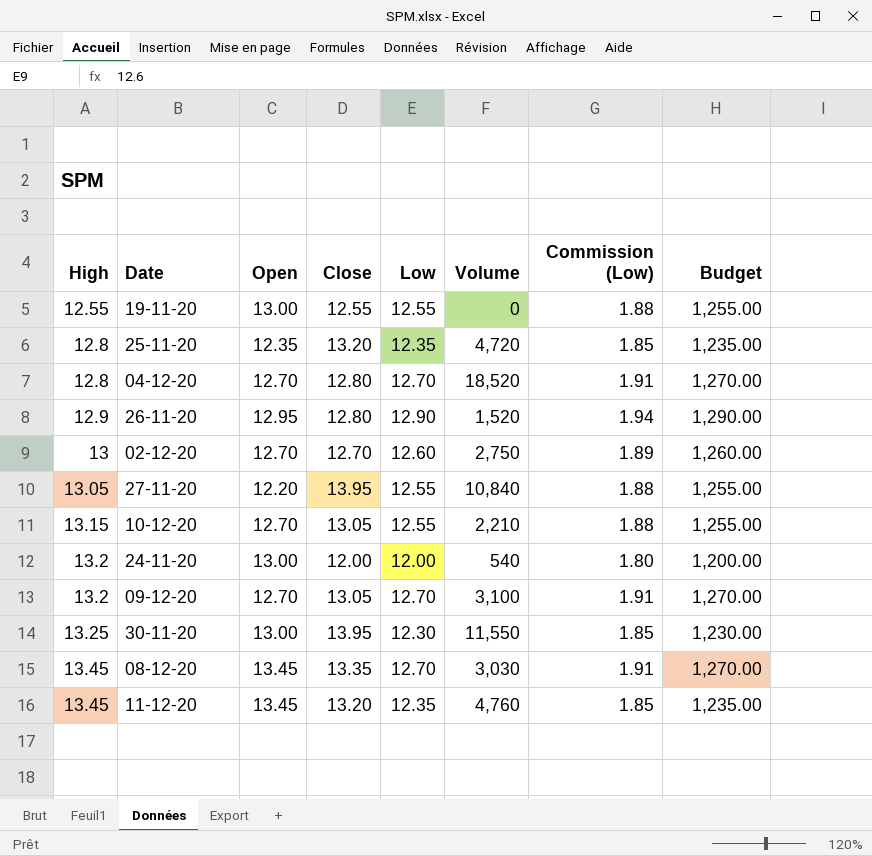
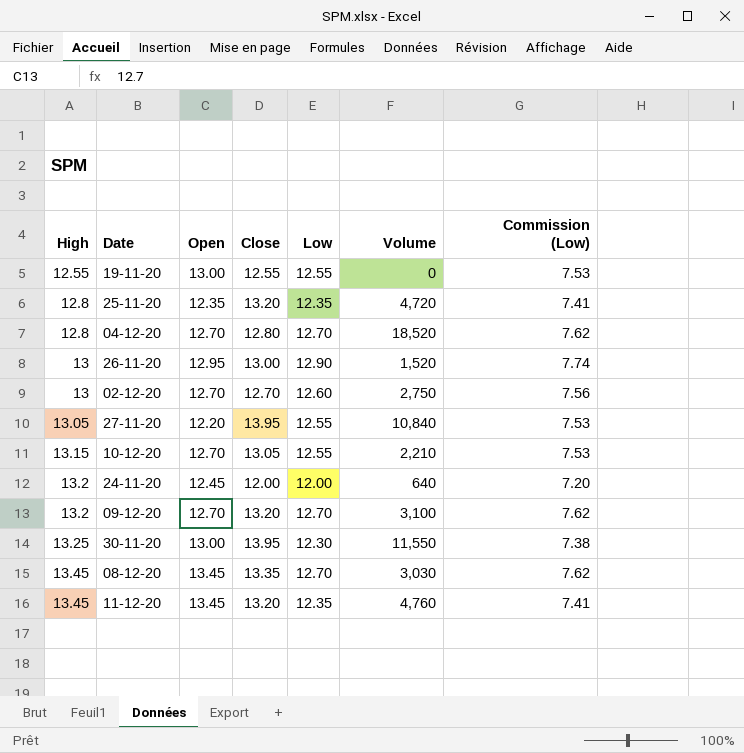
column Budget | formula: [Low] * 100 -> none
column Commission (Low) | formula: [Low] * 0.15 -> [Low] * 0.6
26-11-20 | High: 12.9 -> 13
26-11-20 | Close: 12.80 -> 13.00
24-11-20 | Open: 13.00 -> 12.45
24-11-20 | Volume: 540 -> 640
09-12-20 | Close: 13.05 -> 13.20

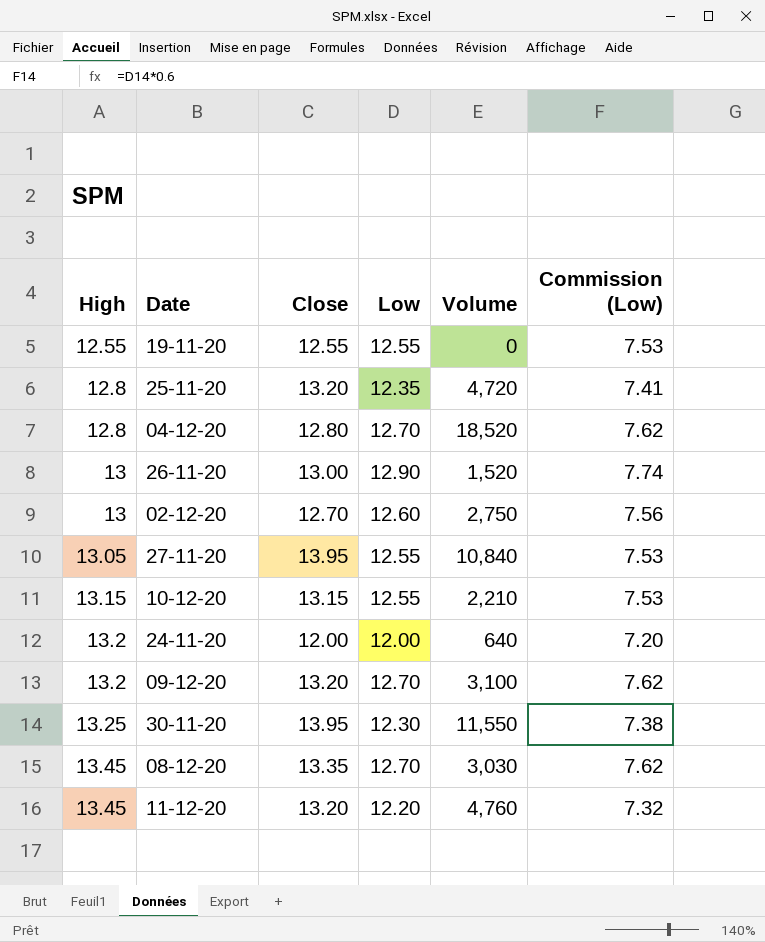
column Open | position: 3 -> none
10-12-20 | Close: 13.05 -> 13.15
11-12-20 | Low: 12.35 -> 12.20
11-12-20 | Commission (Low): 7.41 -> 7.32

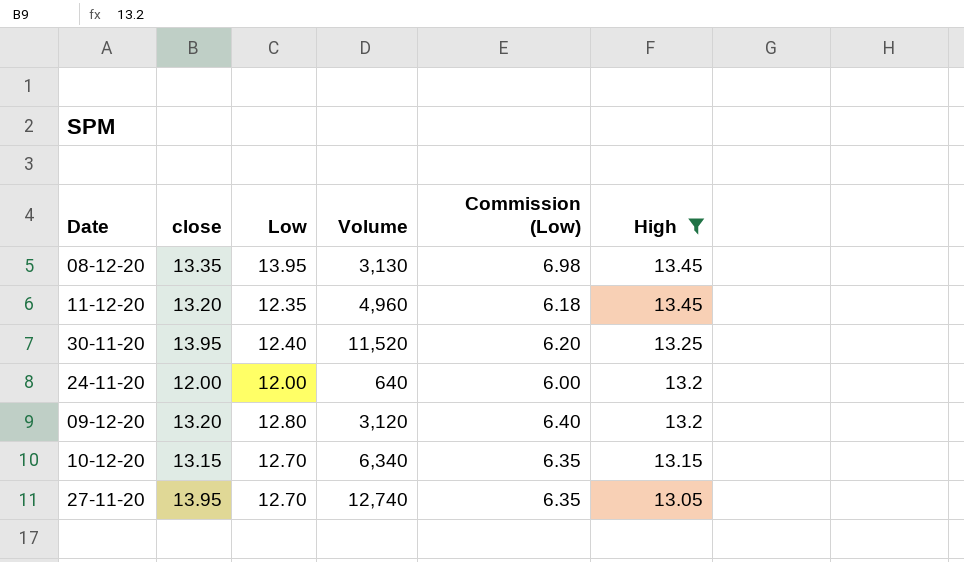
filter: none -> High >= 13.05
row order: High ascending -> High descending
column name: Close -> close
column Commission (Low) | formula: [Low] * 0.6 -> [Low] * 0.5
column High | position: 1 -> 6
08-12-20 | Low: 12.70 -> 13.95
08-12-20 | Volume: 3,030 -> 3,130
11-12-20 | Low: 12.20 -> 12.35
11-12-20 | Volume: 4,760 -> 4,960
30-11-20 | Low: 12.30 -> 12.40
30-11-20 | Volume: 11,550 -> 11,520
09-12-20 | Low: 12.70 -> 12.80
09-12-20 | Volume: 3,100 -> 3,120
10-12-20 | Low: 12.55 -> 12.70
10-12-20 | Volume: 2,210 -> 6,340
27-11-20 | Low: 12.55 -> 12.70
27-11-20 | Volume: 10,840 -> 12,740

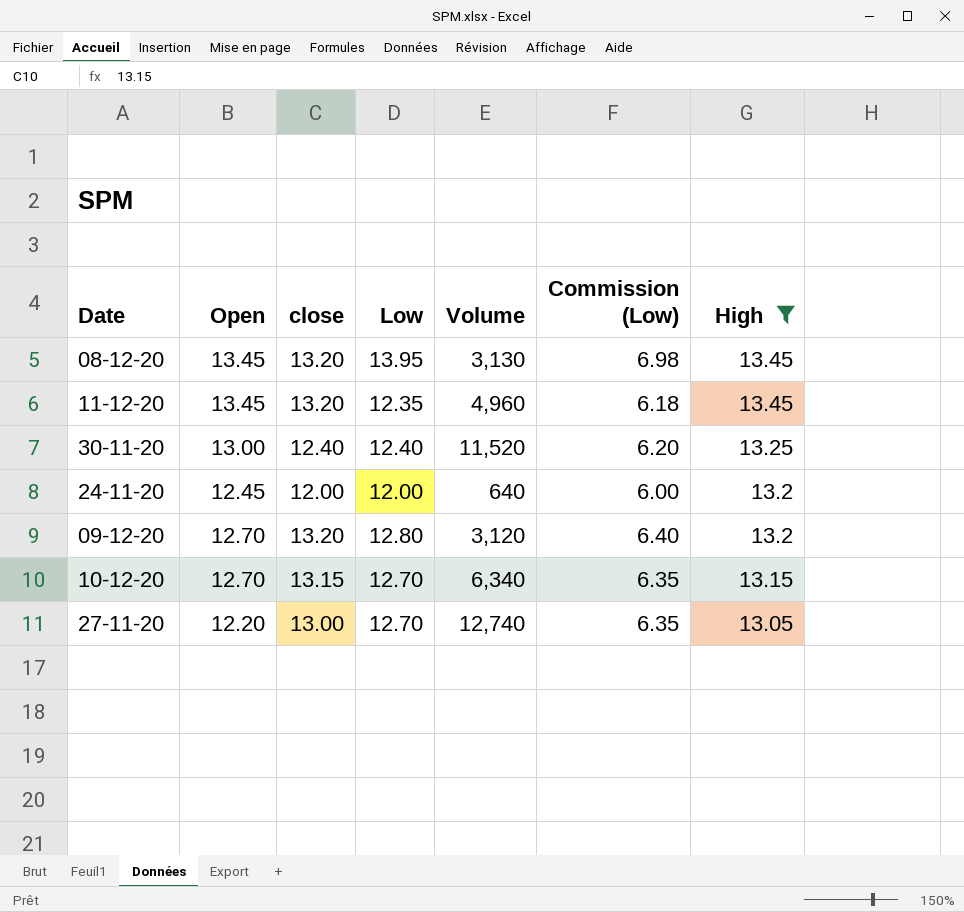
column Open | position: none -> 2
08-12-20 | close: 13.35 -> 13.20
30-11-20 | close: 13.95 -> 12.40
27-11-20 | close: 13.95 -> 13.00

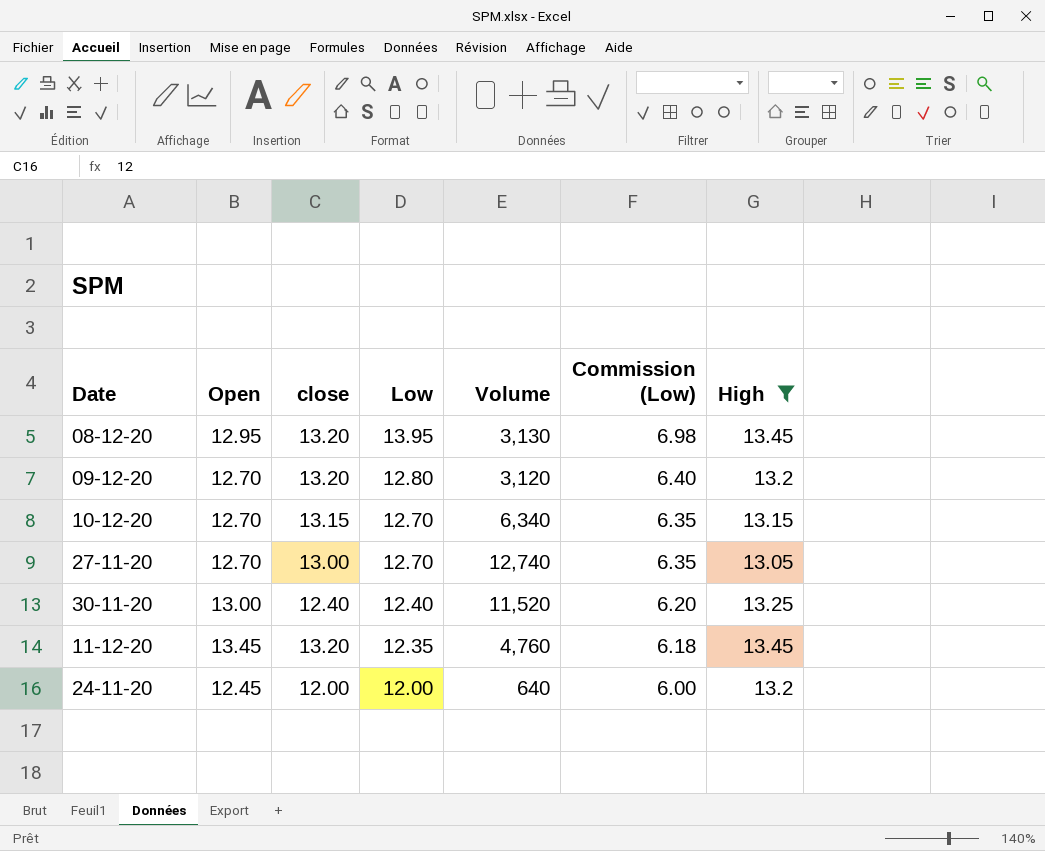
row order: High descending -> Low descending
08-12-20 | Open: 13.45 -> 12.95
27-11-20 | Open: 12.20 -> 12.70
11-12-20 | Volume: 4,960 -> 4,760

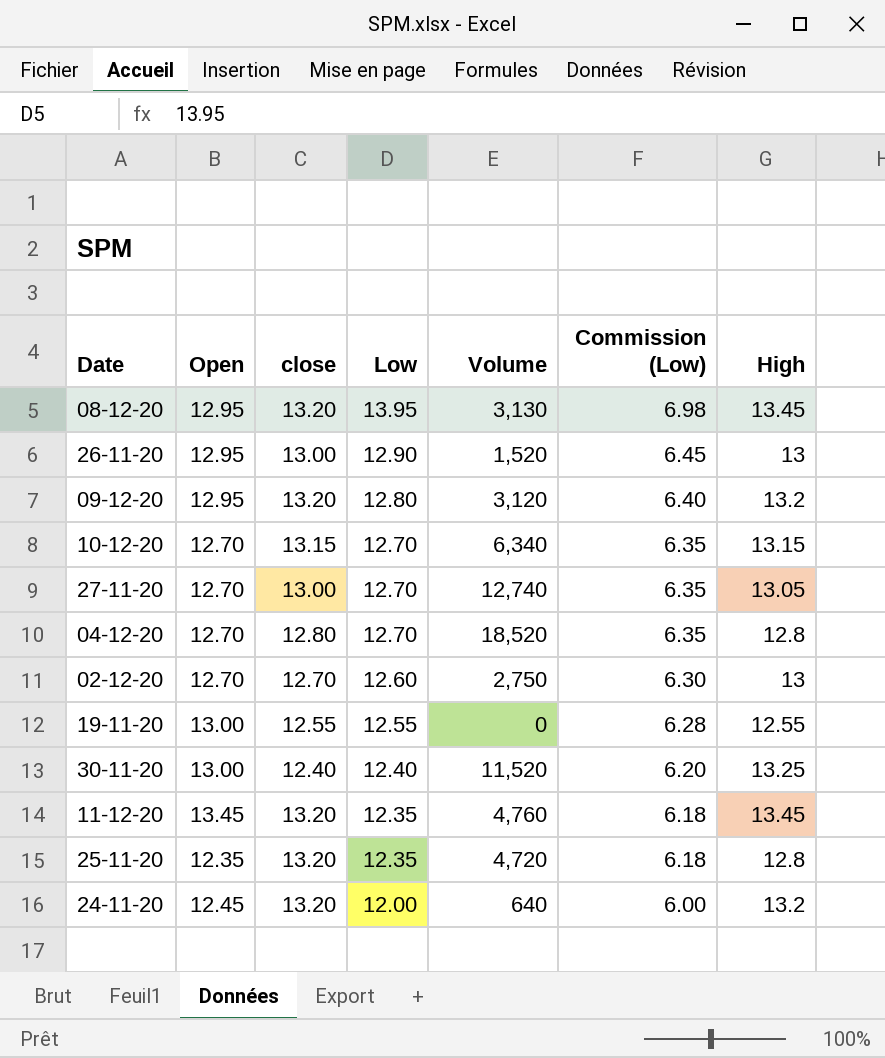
filter: High >= 13.05 -> none
09-12-20 | Open: 12.70 -> 12.95
24-11-20 | close: 12.00 -> 13.20

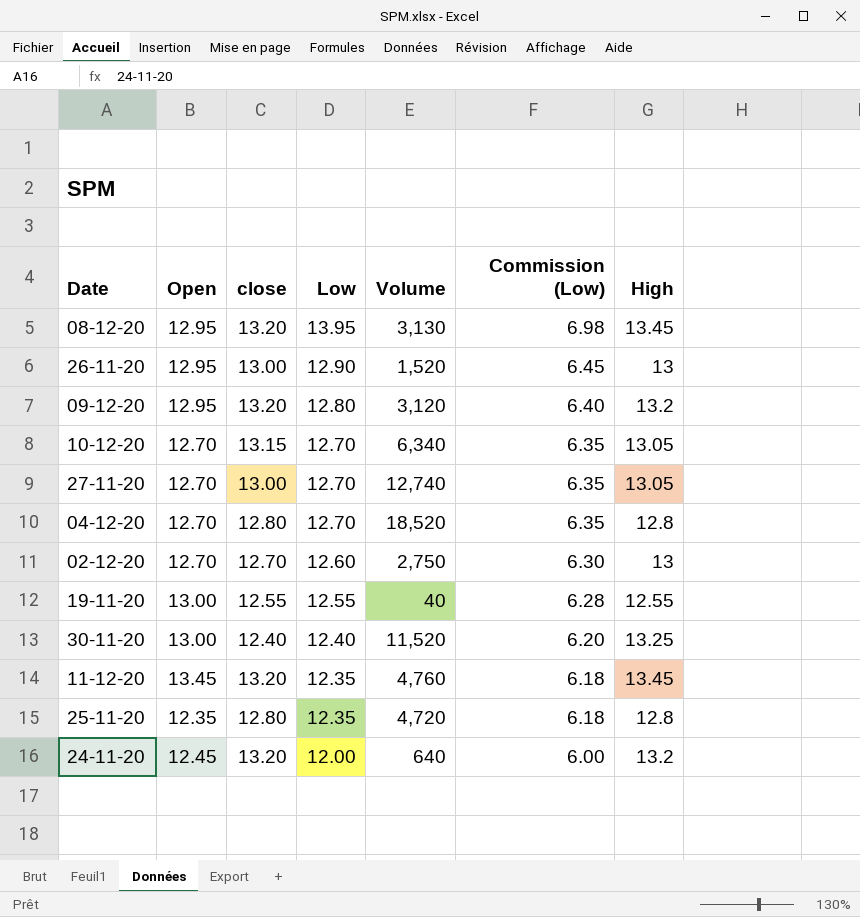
10-12-20 | High: 13.15 -> 13.05
19-11-20 | Volume: 0 -> 40
25-11-20 | close: 13.20 -> 12.80

